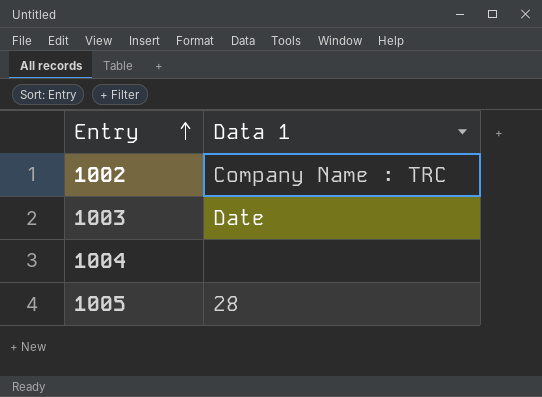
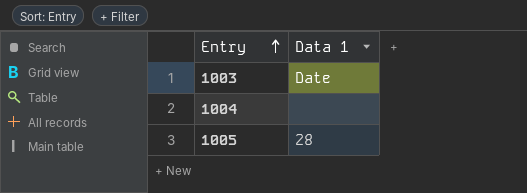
row 1002: Company Name : TRC -> none

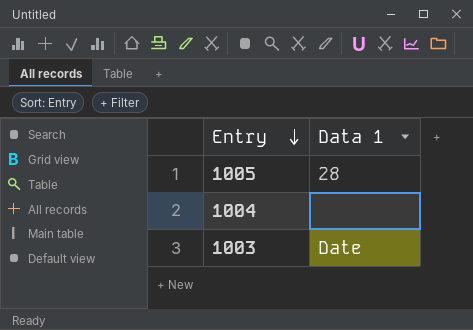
row order: Entry ascending -> Entry descending

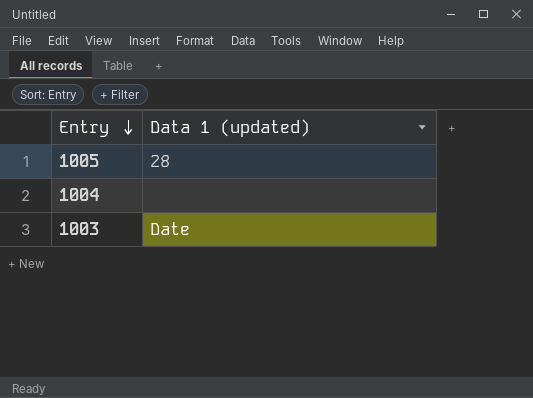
column name: Data 1 -> Data 1 (updated)

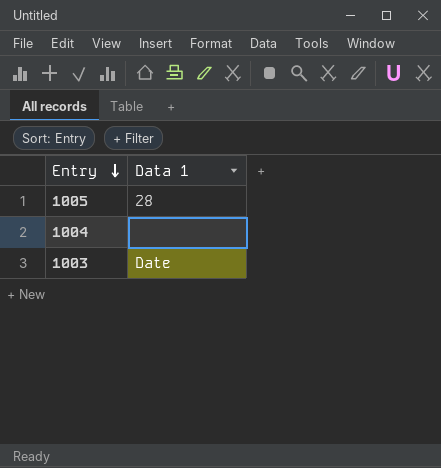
column name: Data 1 (updated) -> Data 1

